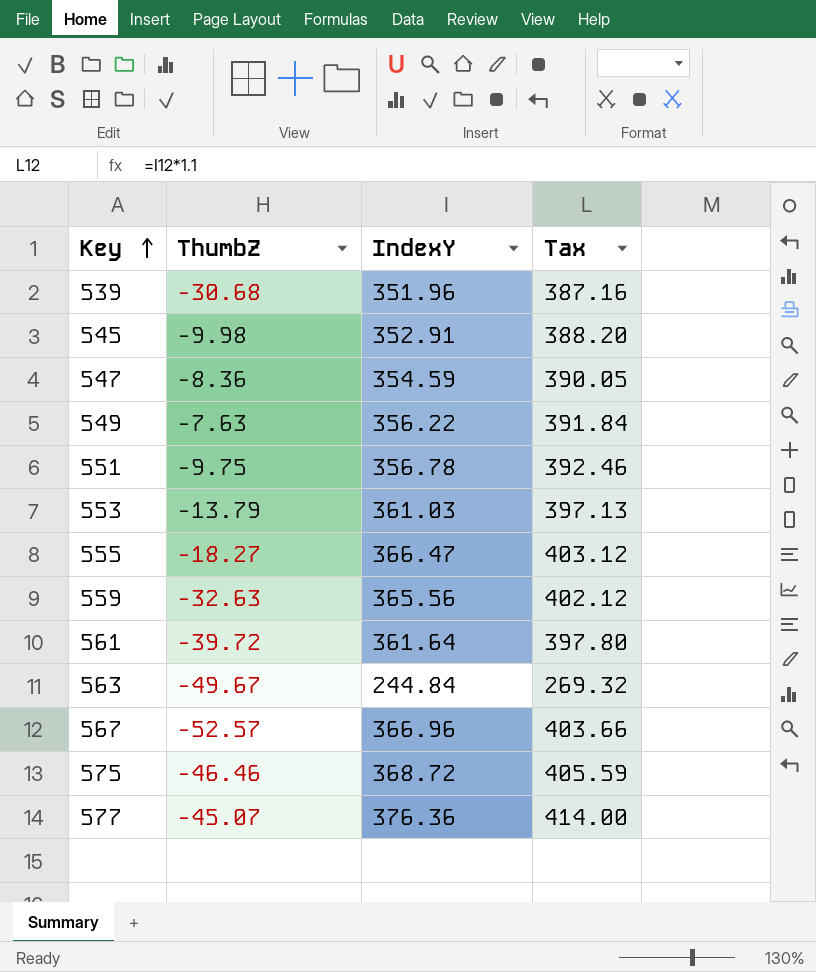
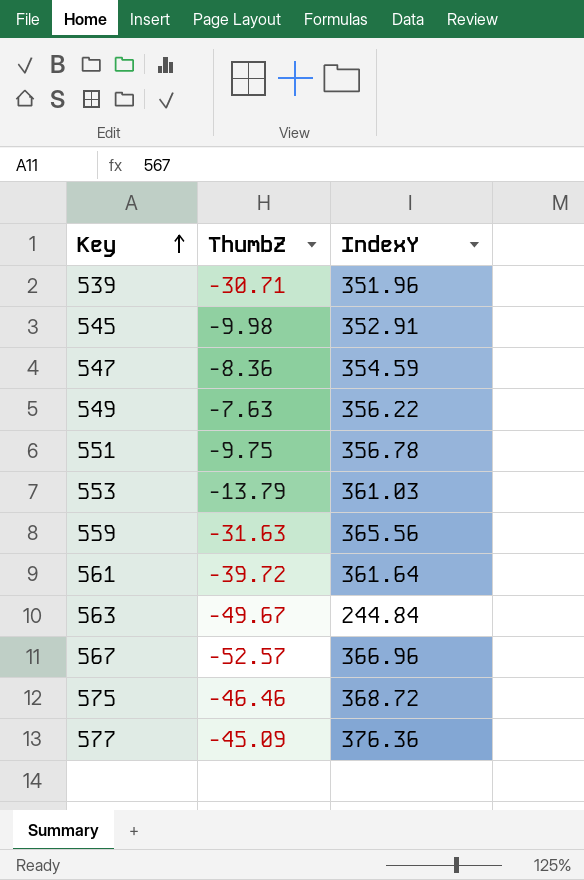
column Tax | formula: [IndexY] * 1.1 -> none
row 555: -18.27 | 366.47 | 403.12 -> none
539 | ThumbZ: -30.68 -> -30.71
559 | ThumbZ: -32.63 -> -31.63
577 | ThumbZ: -45.07 -> -45.09

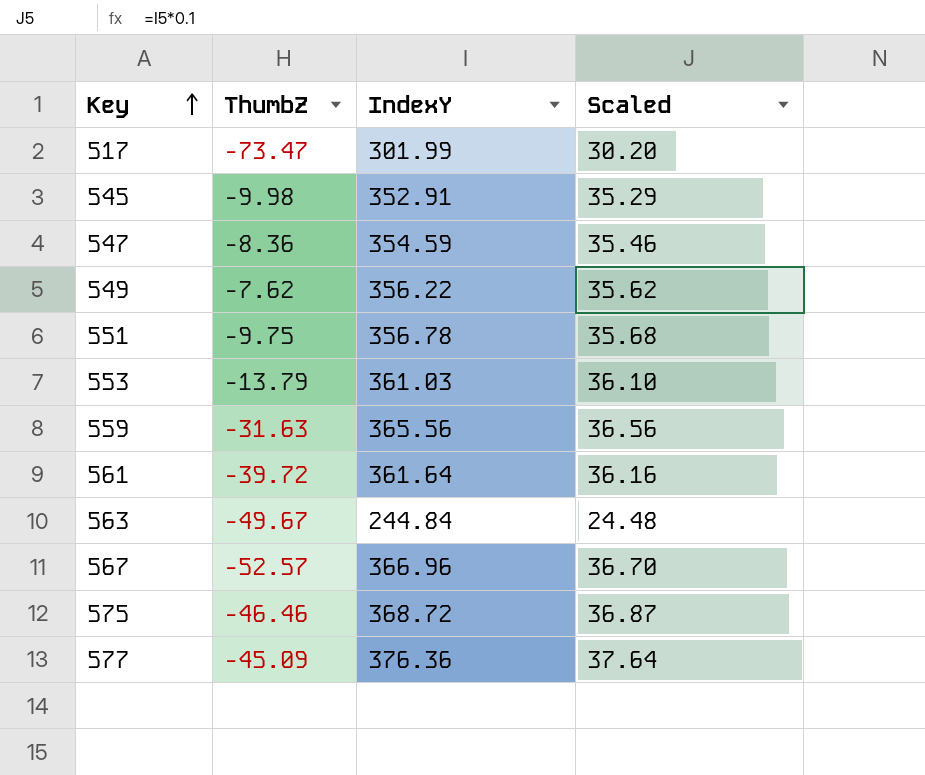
column Scaled | formula: none -> [IndexY] * 0.1
row 539: -30.71 | 351.96 -> none
row 517: none -> -73.47 | 301.99 | 30.20
549 | ThumbZ: -7.63 -> -7.62

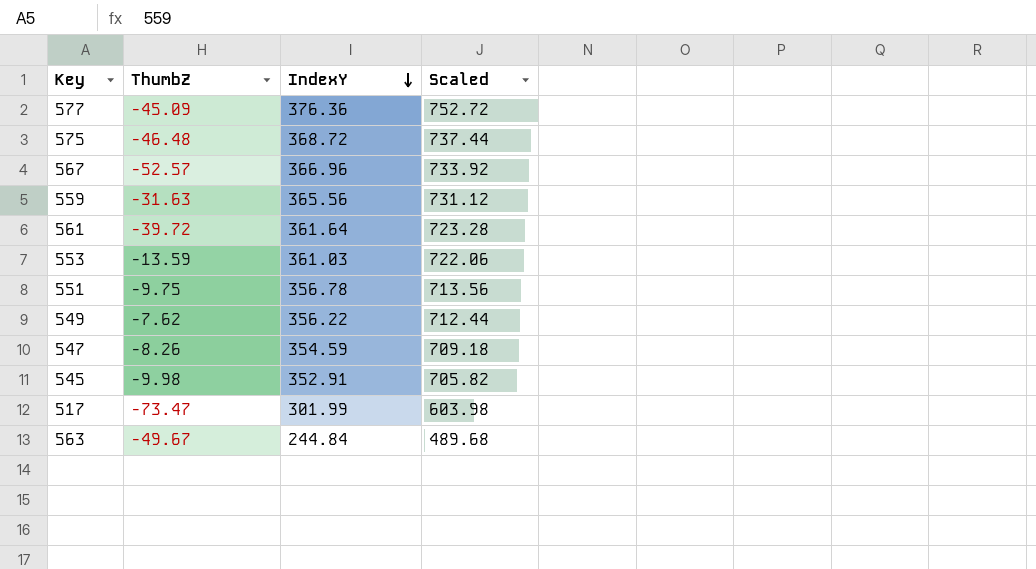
row order: Key ascending -> IndexY descending
column Scaled | formula: [IndexY] * 0.1 -> [IndexY] * 2
575 | ThumbZ: -46.46 -> -46.48
553 | ThumbZ: -13.79 -> -13.59
547 | ThumbZ: -8.36 -> -8.26

